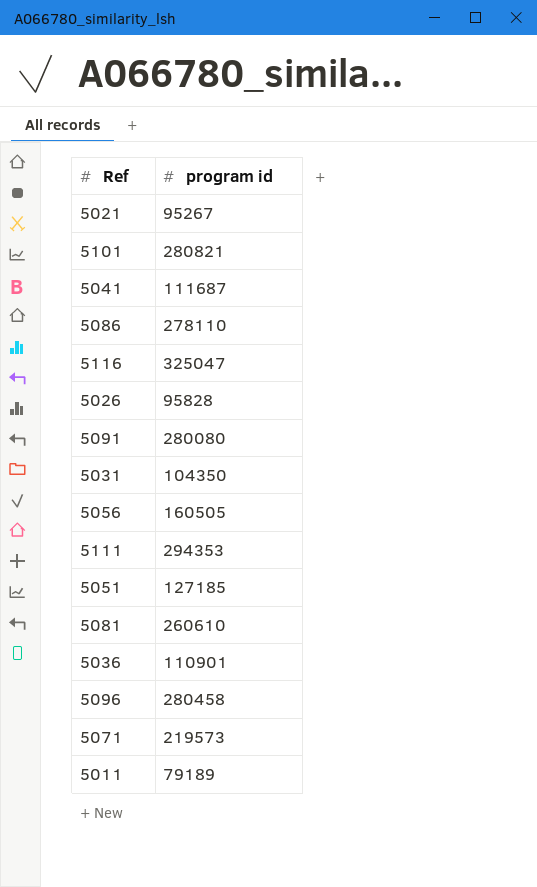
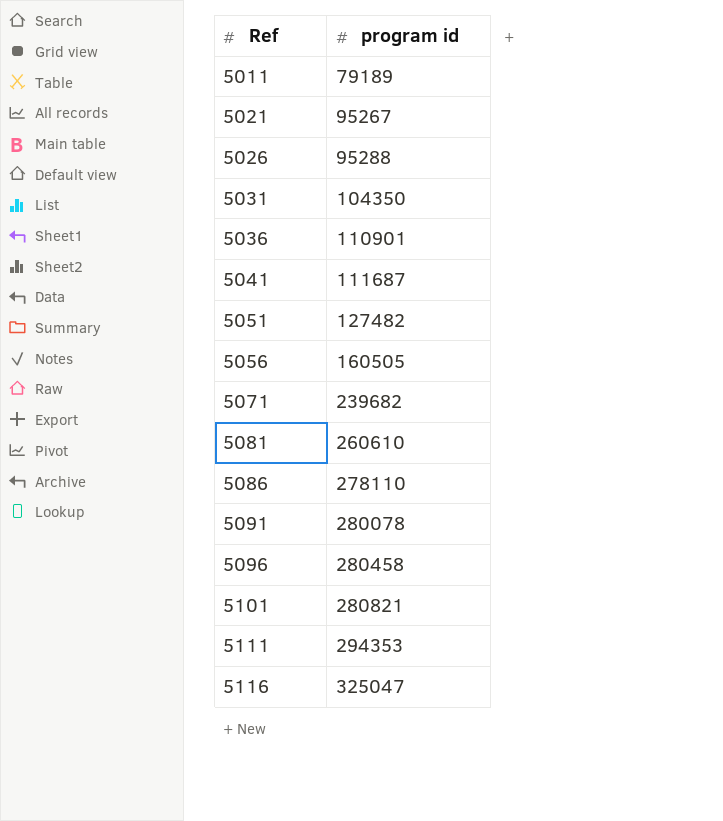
row order: none -> Ref ascending
5026 | program id: 95828 -> 95288
5051 | program id: 127185 -> 127482
5071 | program id: 219573 -> 239682
5091 | program id: 280080 -> 280078

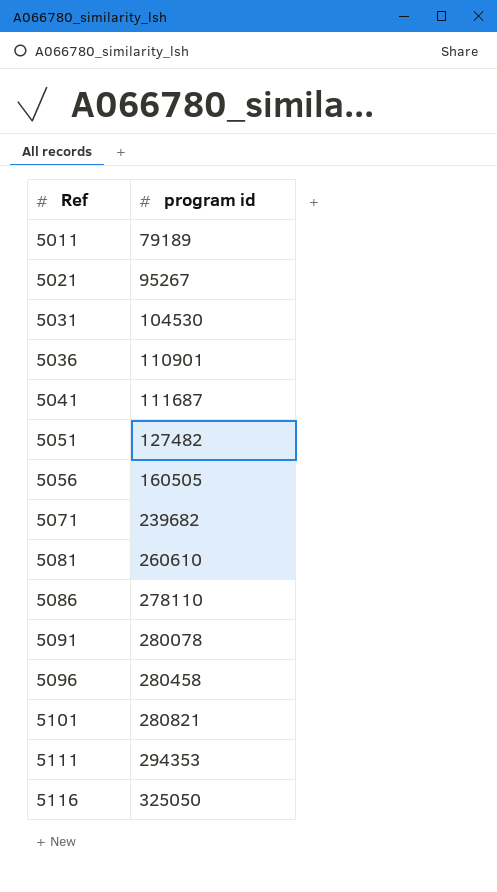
row 5026: 95288 -> none
5031 | program id: 104350 -> 104530
5116 | program id: 325047 -> 325050

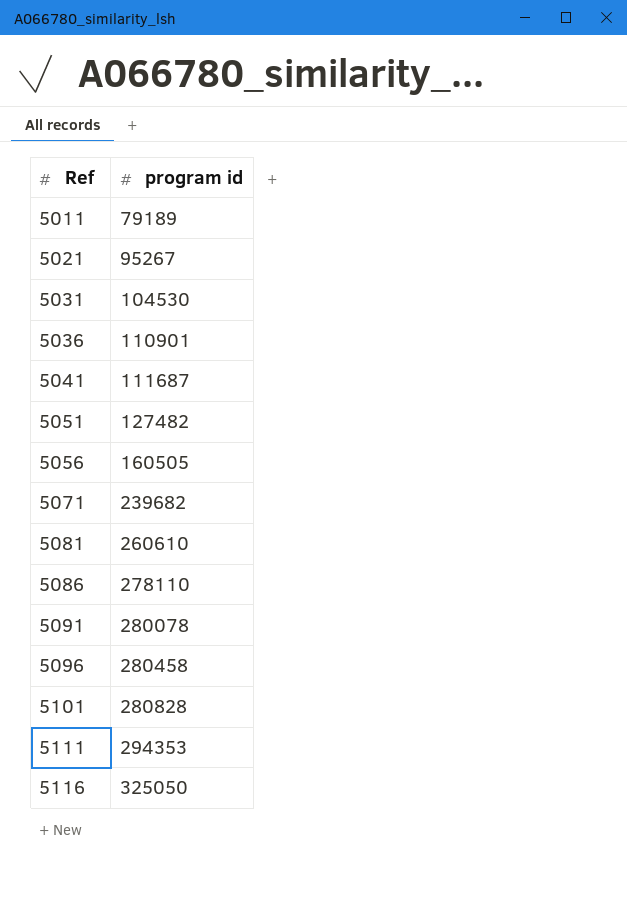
5101 | program id: 280821 -> 280828

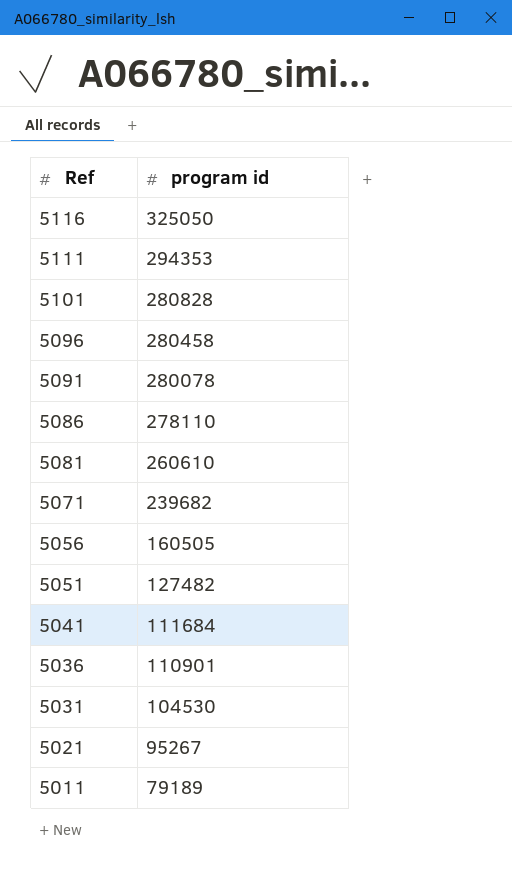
row order: Ref ascending -> Ref descending
5041 | program id: 111687 -> 111684

